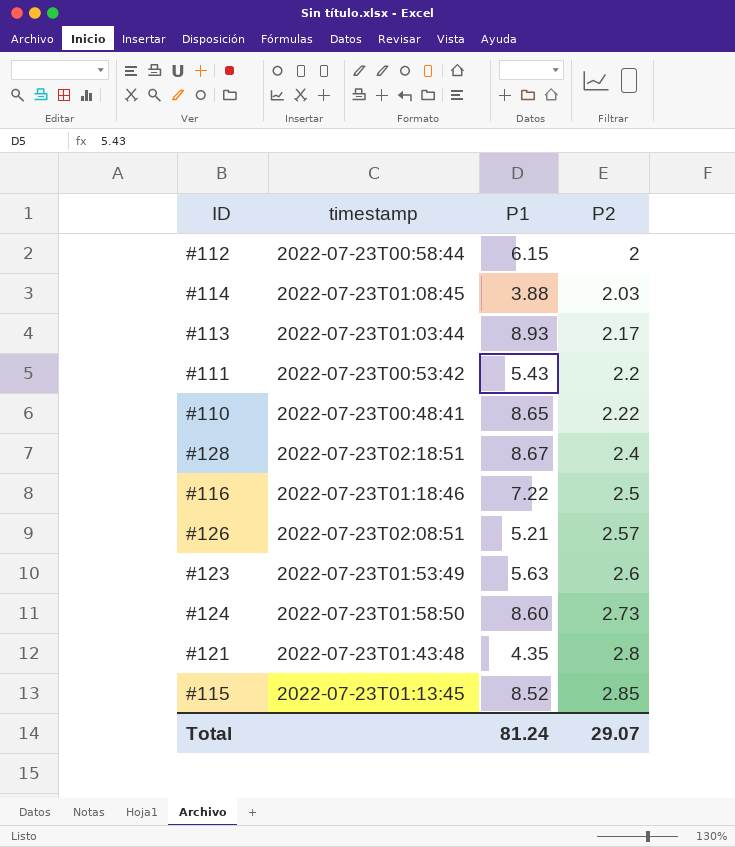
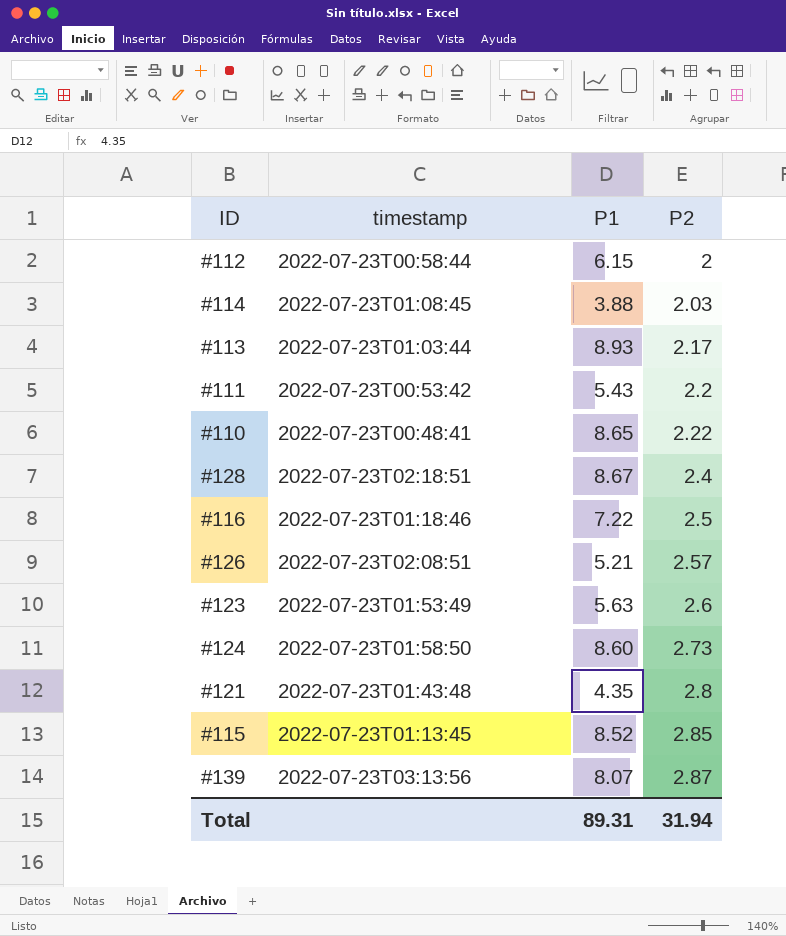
row #139: none -> 2022-07-23T03:13:56 | 8.07 | 2.87
Total | P1: 81.24 -> 89.31
Total | P2: 29.07 -> 31.94

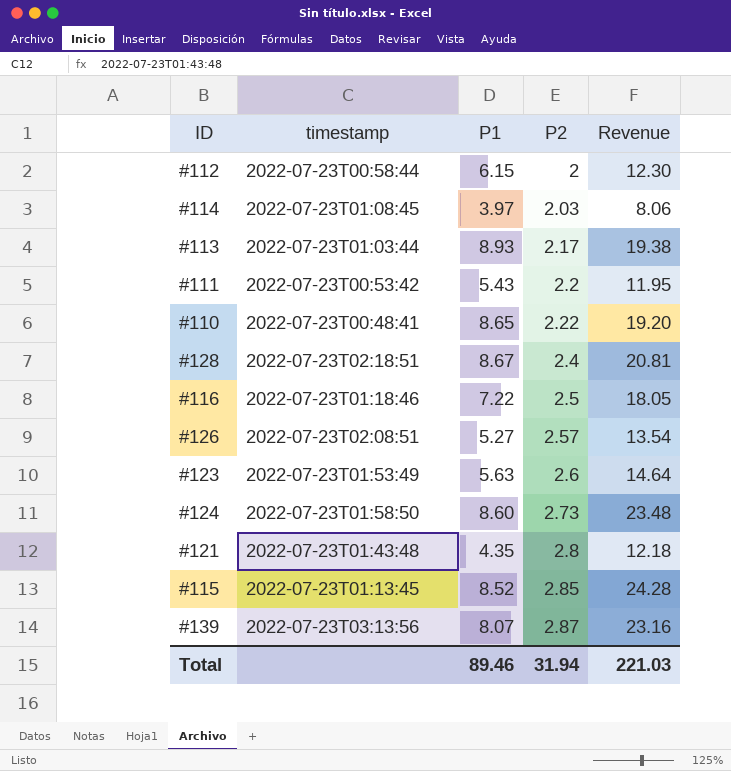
column Revenue | formula: none -> [P1] * [P2]
#114 | P1: 3.88 -> 3.97
#126 | P1: 5.21 -> 5.27
Total | P1: 89.31 -> 89.46

